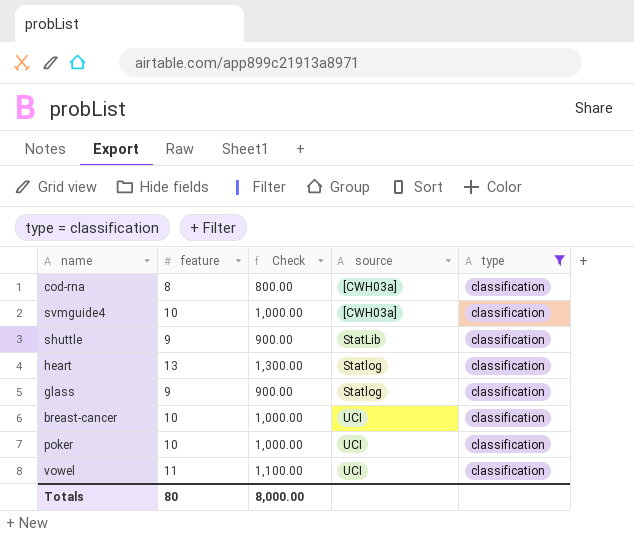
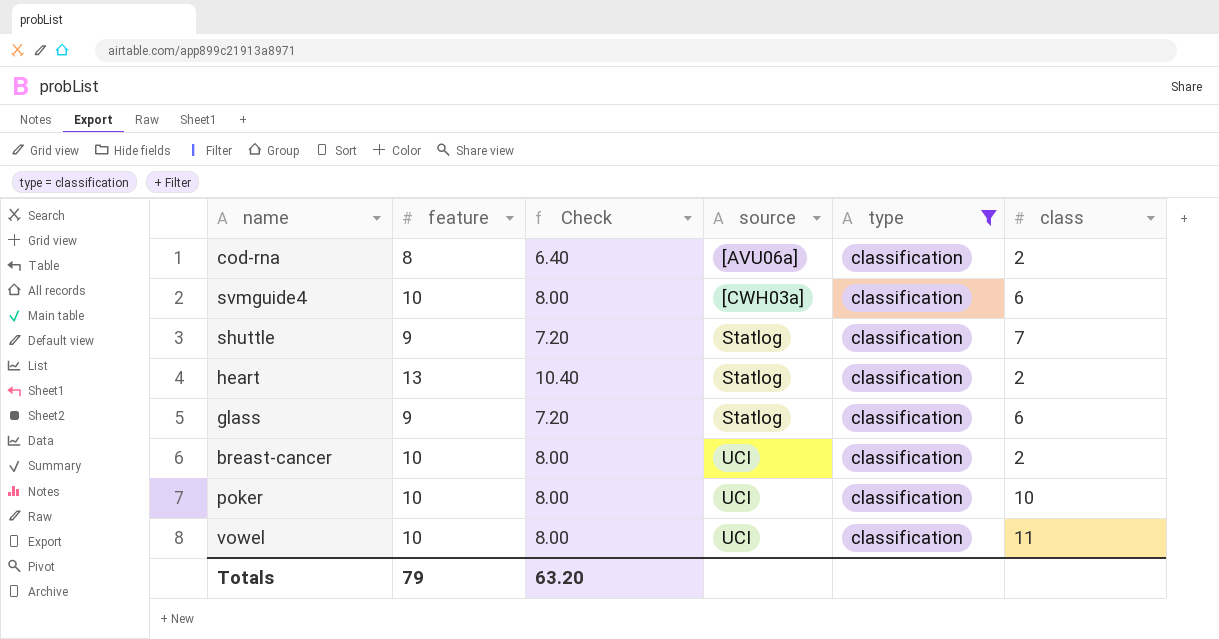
column Check | formula: [feature] * 100 -> [feature] * 0.8
column class | position: none -> 6
cod-rna | source: [CWH03a] -> [AVU06a]
shuttle | source: StatLib -> Statlog
vowel | feature: 11 -> 10
Totals | feature: 80 -> 79
Totals | Check: 8,000.00 -> 63.20

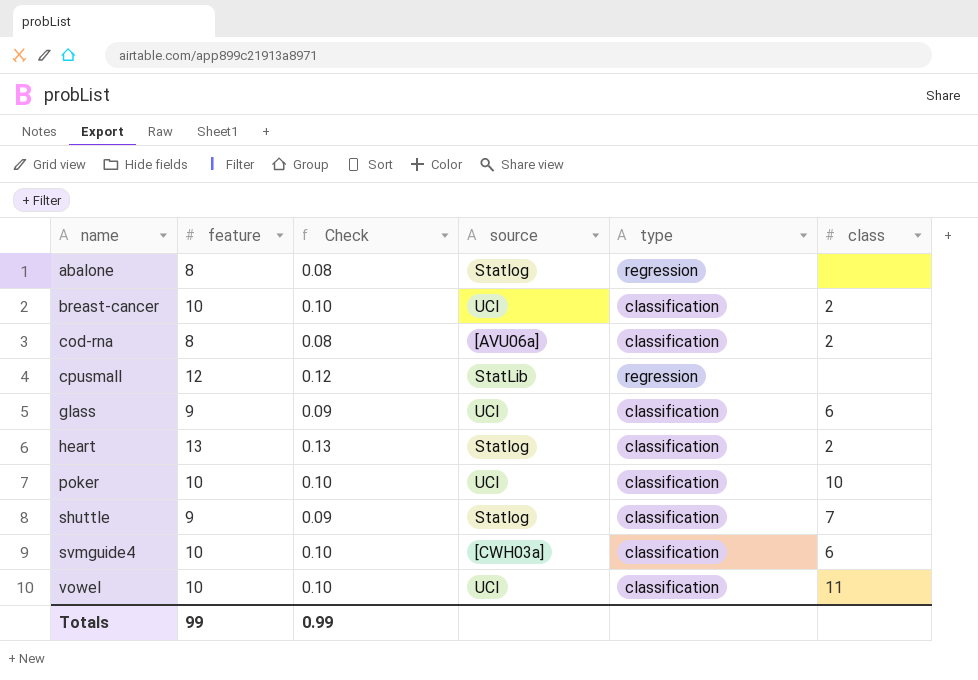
filter: type = classification -> none
row order: source ascending -> name ascending
column Check | formula: [feature] * 0.8 -> [feature] * 0.01
glass | source: Statlog -> UCI
Totals | feature: 79 -> 99
Totals | Check: 63.20 -> 0.99

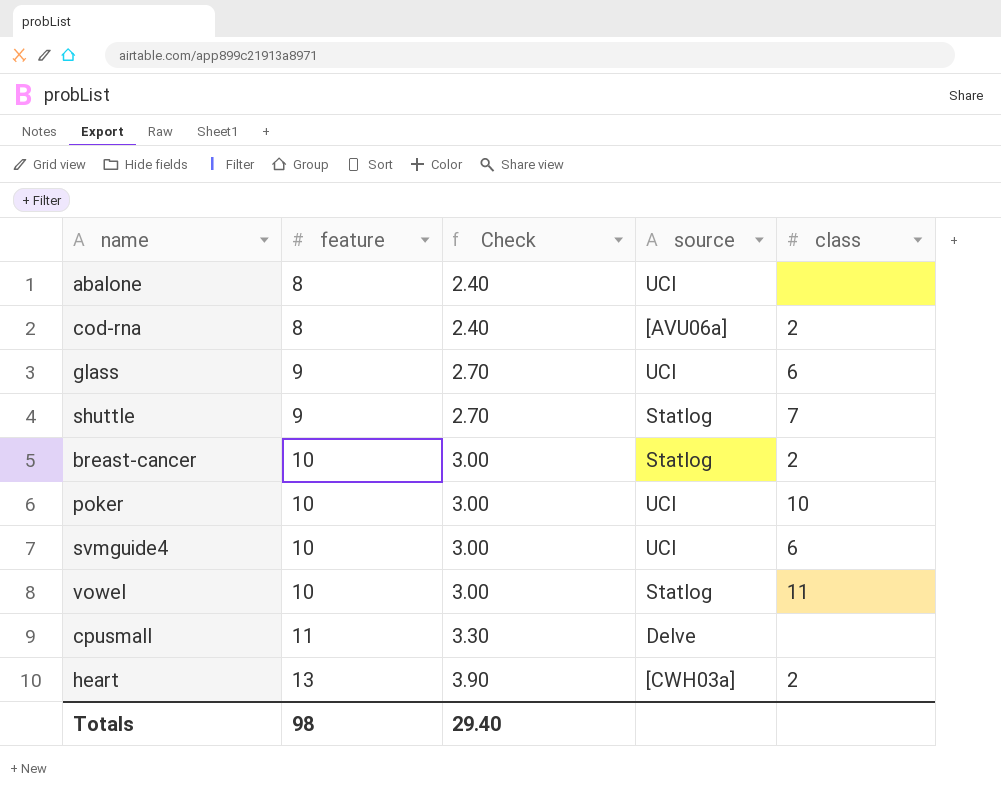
row order: name ascending -> feature ascending
column type | position: 5 -> none
column Check | formula: [feature] * 0.01 -> [feature] * 0.3
abalone | source: Statlog -> UCI
breast-cancer | source: UCI -> Statlog
svmguide4 | source: [CWH03a] -> UCI
vowel | source: UCI -> Statlog
cpusmall | feature: 12 -> 11
cpusmall | source: StatLib -> Delve
heart | source: Statlog -> [CWH03a]
Totals | feature: 99 -> 98
Totals | Check: 0.99 -> 29.40

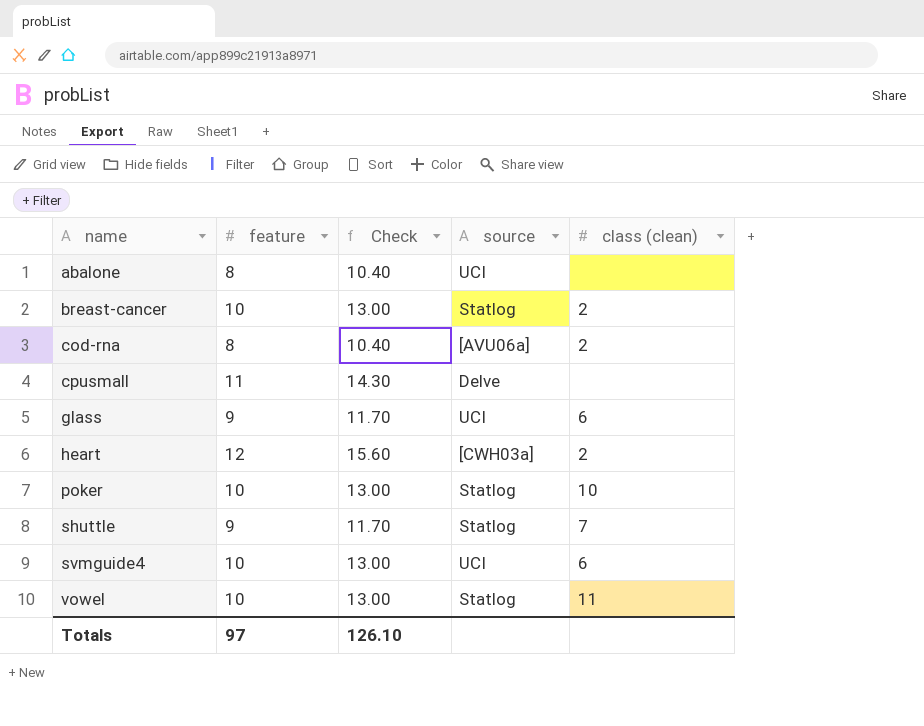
row order: feature ascending -> name ascending
column Check | formula: [feature] * 0.3 -> [feature] * 1.3
column name: class -> class (clean)
heart | feature: 13 -> 12
poker | source: UCI -> Statlog
Totals | feature: 98 -> 97
Totals | Check: 29.40 -> 126.10

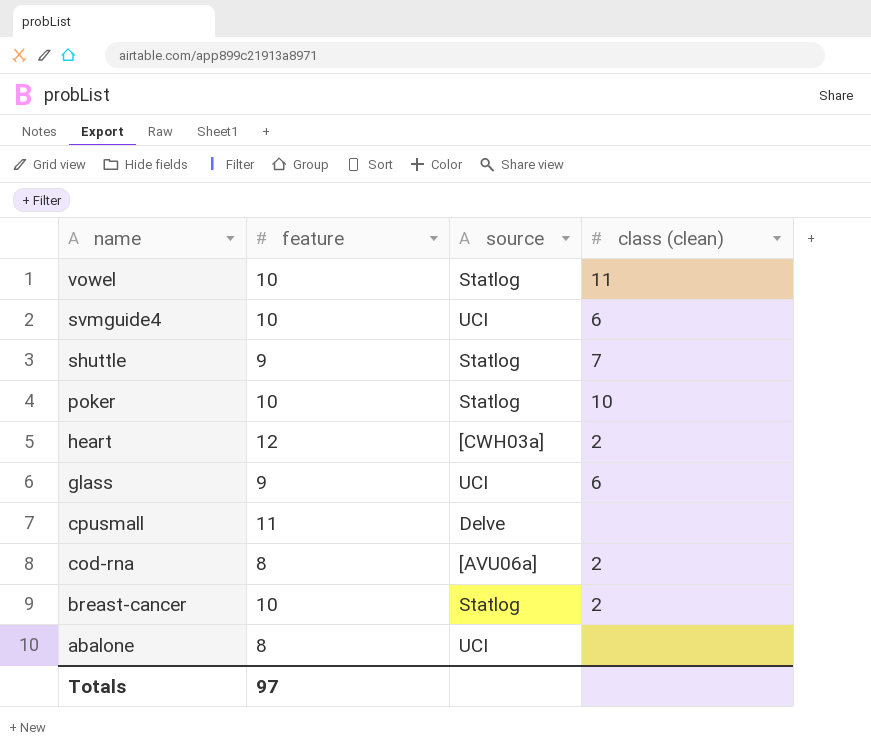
row order: name ascending -> name descending
column Check | formula: [feature] * 1.3 -> none

